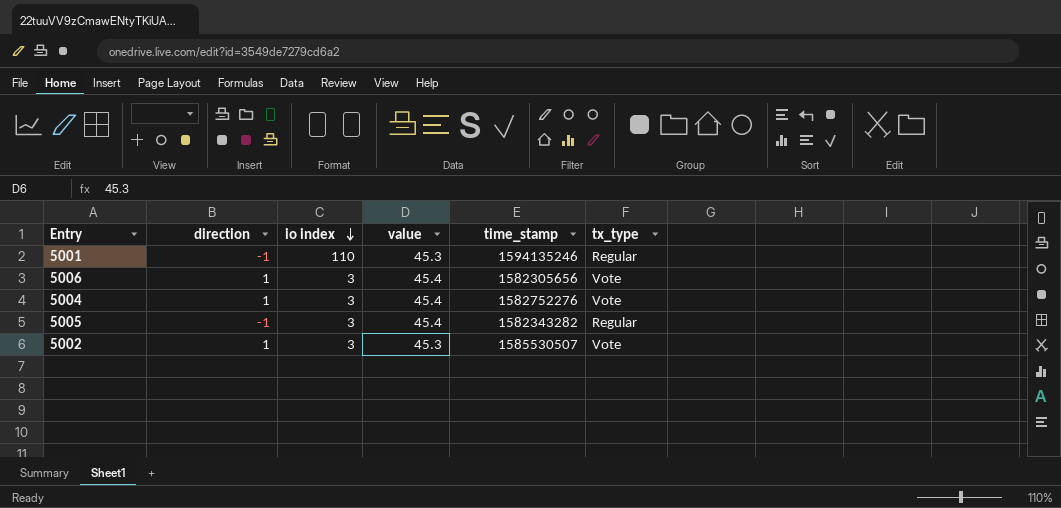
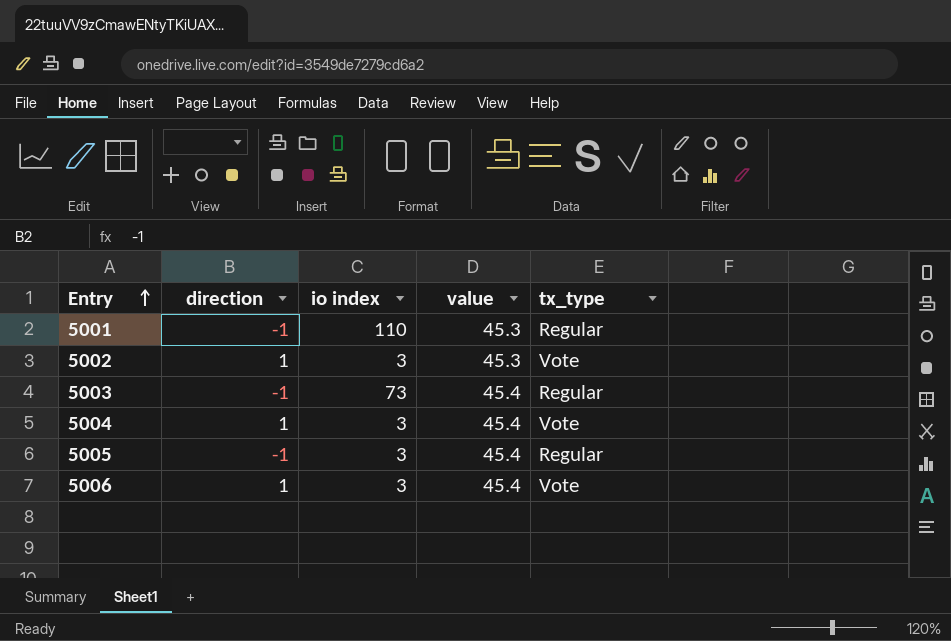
row order: io index descending -> Entry ascending
column time_stamp | position: 5 -> none
row 5003: none -> -1 | 73 | 45.4 | Regular

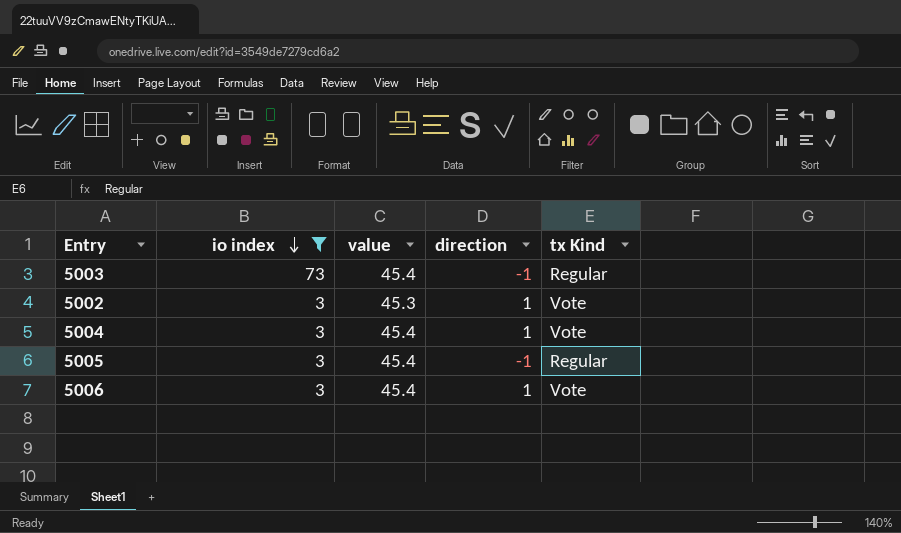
filter: none -> io index != 110
row order: Entry ascending -> io index descending
column direction | position: 2 -> 4
column name: tx_type -> tx Kind

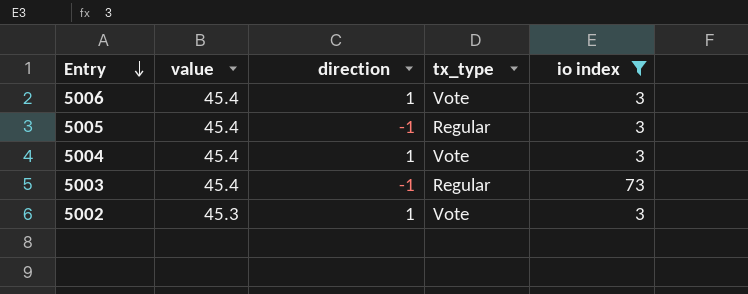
row order: io index descending -> Entry descending
column name: tx Kind -> tx_type
column io index | position: 2 -> 5

